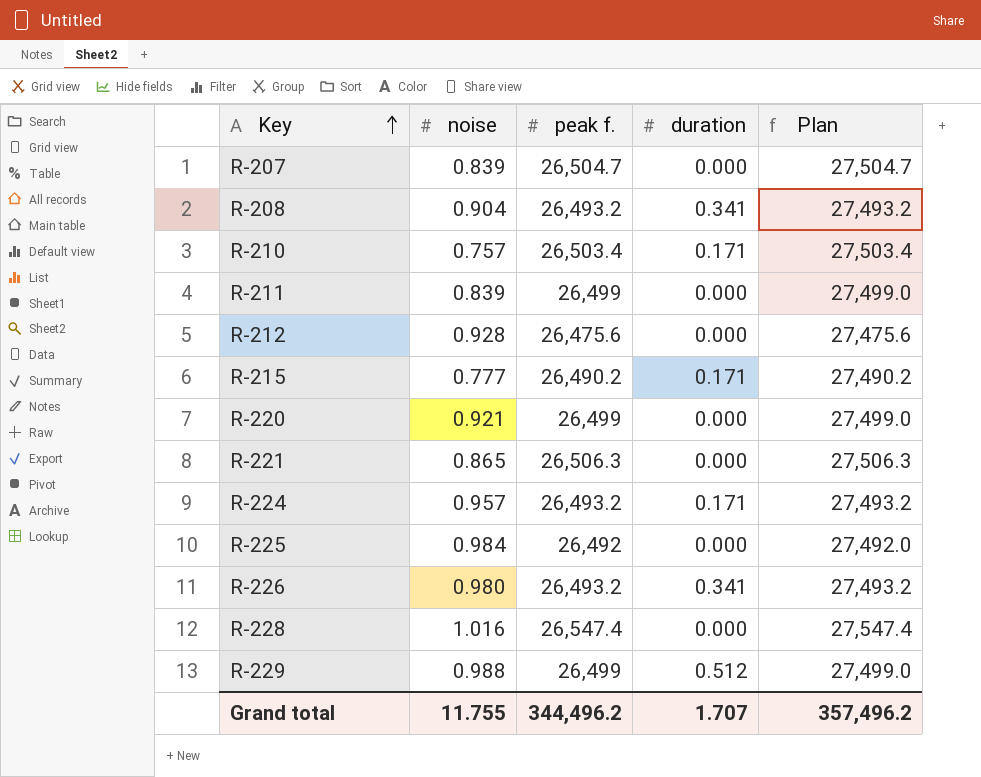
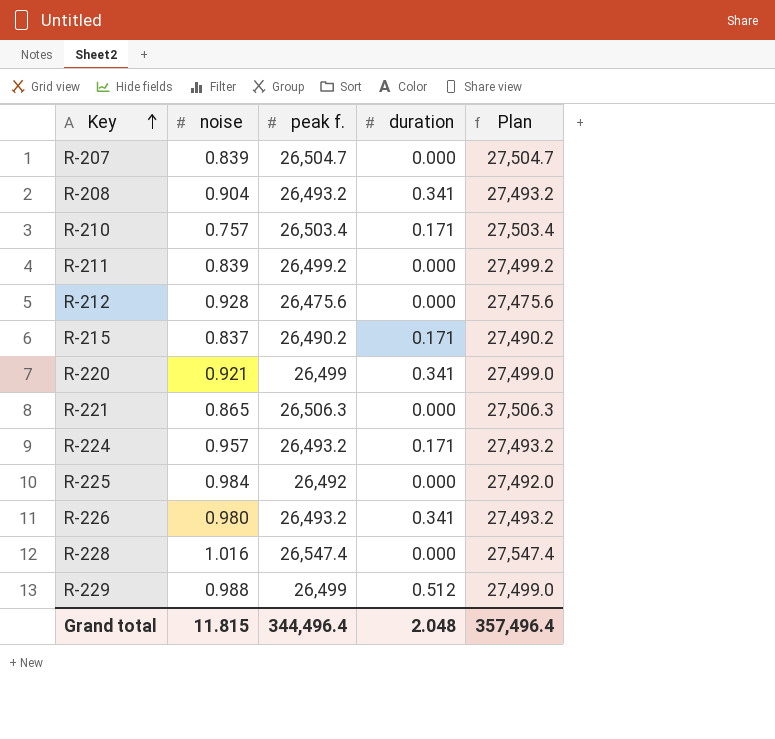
R-211 | peak f.: 26,499 -> 26,499.2
R-211 | Plan: 27,499.0 -> 27,499.2
R-215 | noise: 0.777 -> 0.837
R-220 | duration: 0.000 -> 0.341
Grand total | noise: 11.755 -> 11.815
Grand total | peak f.: 344,496.2 -> 344,496.4
Grand total | duration: 1.707 -> 2.048
Grand total | Plan: 357,496.2 -> 357,496.4

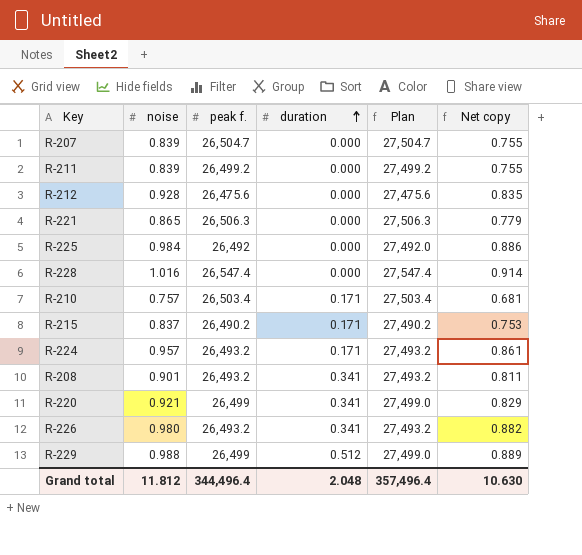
row order: Key ascending -> duration ascending
column Net copy | formula: none -> [noise] * 0.9
R-208 | noise: 0.904 -> 0.901
Grand total | noise: 11.815 -> 11.812

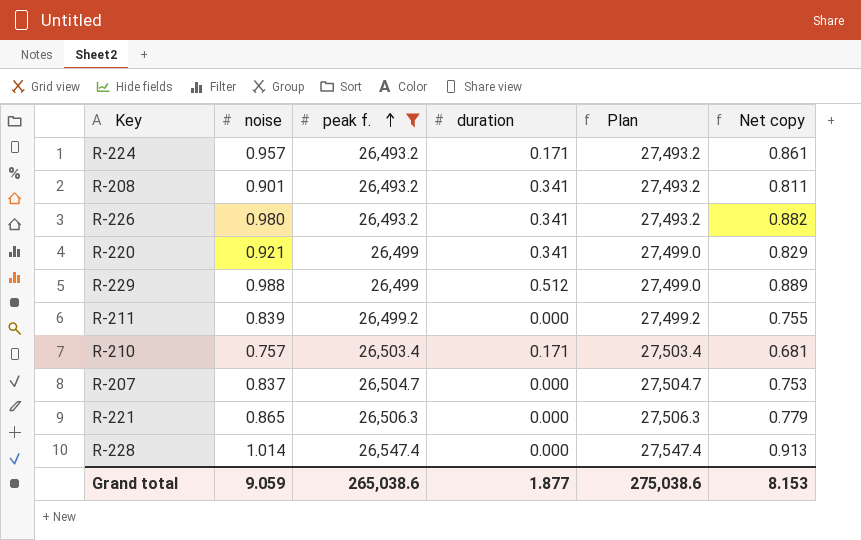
filter: none -> peak f. >= 26,493.2
row order: duration ascending -> peak f. ascending
R-207 | noise: 0.839 -> 0.837
R-207 | Net copy: 0.755 -> 0.753
R-228 | noise: 1.016 -> 1.014
R-228 | Net copy: 0.914 -> 0.913
Grand total | noise: 11.812 -> 9.059
Grand total | peak f.: 344,496.4 -> 265,038.6
Grand total | duration: 2.048 -> 1.877
Grand total | Plan: 357,496.4 -> 275,038.6
Grand total | Net copy: 10.630 -> 8.153

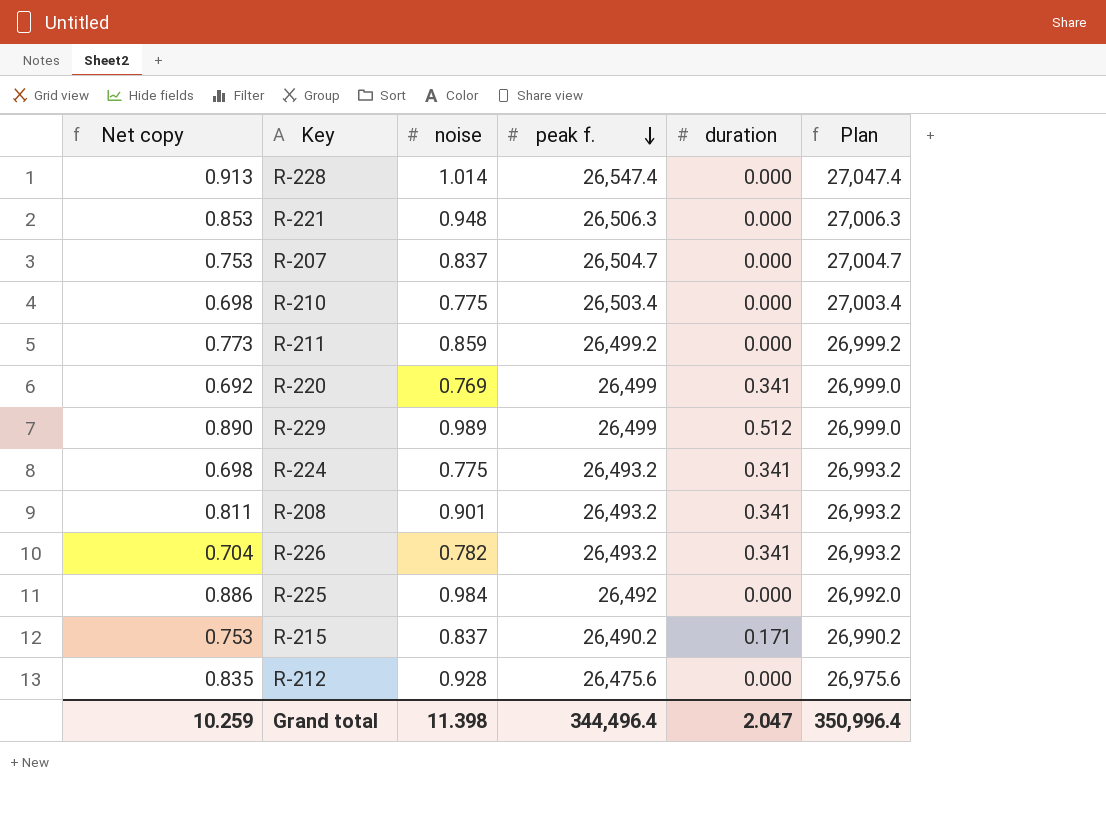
filter: peak f. >= 26,493.2 -> none
row order: peak f. ascending -> peak f. descending
column Net copy | position: 6 -> 1
column Plan | formula: [peak f.] + 1000 -> [peak f.] + 500
R-221 | Net copy: 0.779 -> 0.853
R-221 | noise: 0.865 -> 0.948
R-210 | Net copy: 0.681 -> 0.698
R-210 | noise: 0.757 -> 0.775
R-210 | duration: 0.171 -> 0.000
R-211 | Net copy: 0.755 -> 0.773
R-211 | noise: 0.839 -> 0.859
R-220 | Net copy: 0.829 -> 0.692
R-220 | noise: 0.921 -> 0.769
R-229 | Net copy: 0.889 -> 0.890
R-229 | noise: 0.988 -> 0.989
R-224 | Net copy: 0.861 -> 0.698
R-224 | noise: 0.957 -> 0.775
R-224 | duration: 0.171 -> 0.341
R-226 | Net copy: 0.882 -> 0.704
R-226 | noise: 0.980 -> 0.782
Grand total | Net copy: 8.153 -> 10.259
Grand total | noise: 9.059 -> 11.398
Grand total | peak f.: 265,038.6 -> 344,496.4
Grand total | duration: 1.877 -> 2.047
Grand total | Plan: 275,038.6 -> 350,996.4

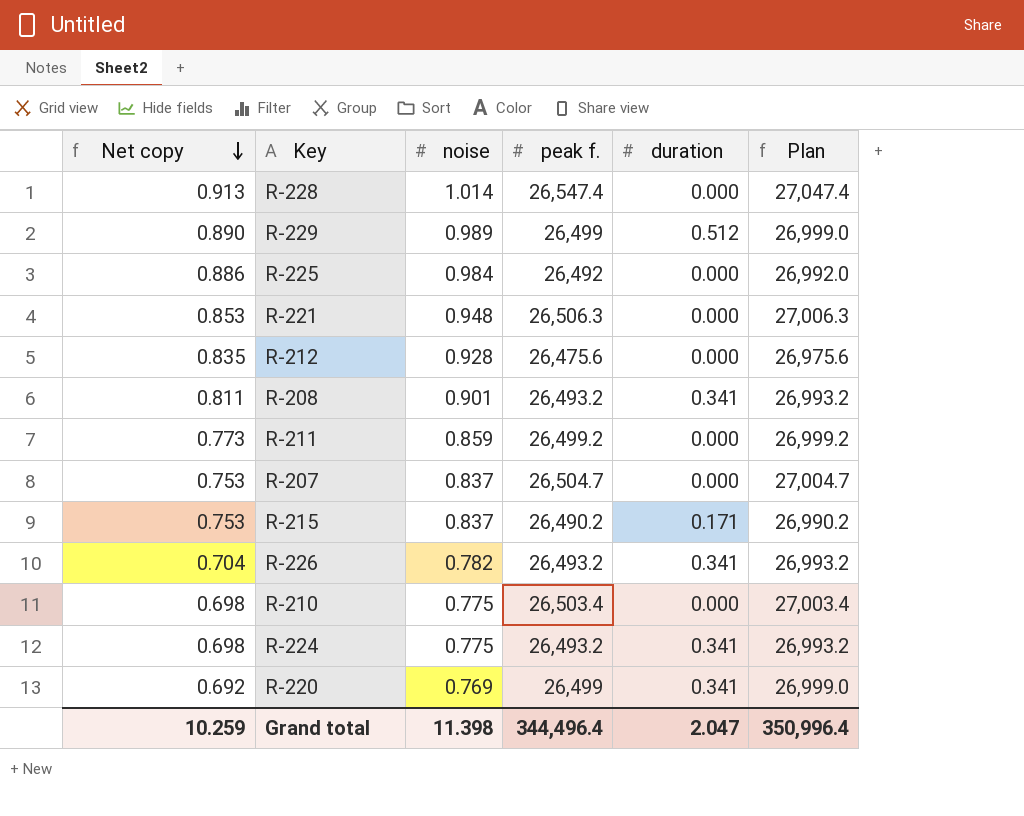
row order: peak f. descending -> Net copy descending

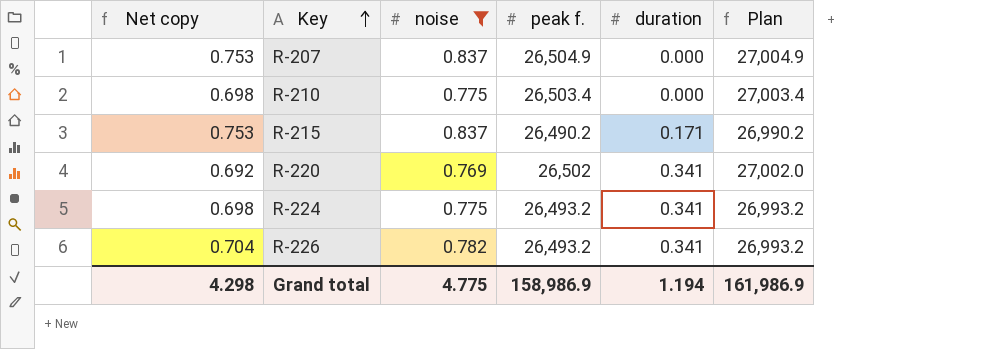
filter: none -> noise <= 0.837
row order: Net copy descending -> Key ascending
R-207 | peak f.: 26,504.7 -> 26,504.9
R-207 | Plan: 27,004.7 -> 27,004.9
R-220 | peak f.: 26,499 -> 26,502
R-220 | Plan: 26,999.0 -> 27,002.0
Grand total | Net copy: 10.259 -> 4.298
Grand total | noise: 11.398 -> 4.775
Grand total | peak f.: 344,496.4 -> 158,986.9
Grand total | duration: 2.047 -> 1.194
Grand total | Plan: 350,996.4 -> 161,986.9

